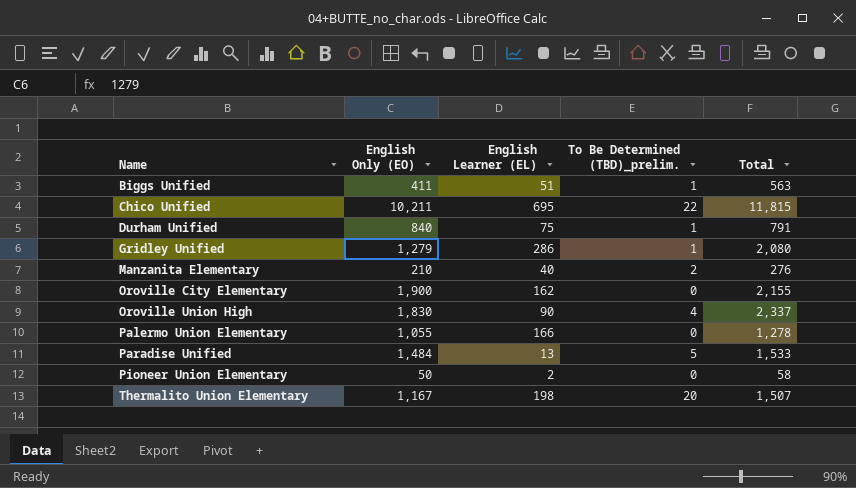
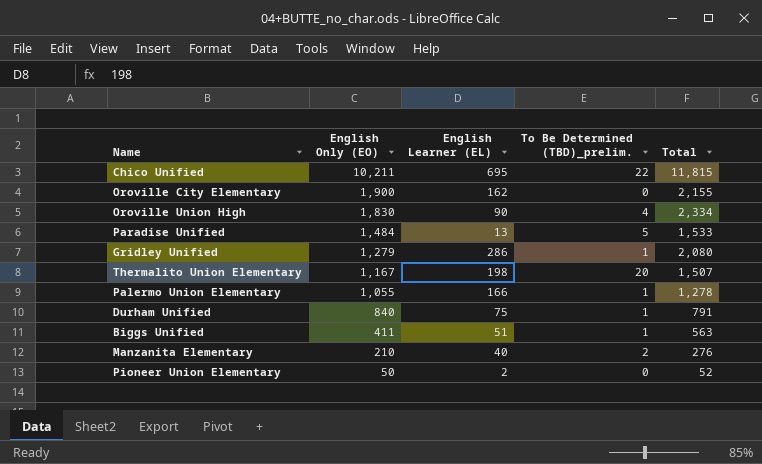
row order: Name ascending -> English Only (EO) descending
Oroville Union High | Total: 2,337 -> 2,334
Palermo Union Elementary | To Be Determined (TBD)_prelim.: 0 -> 1
Pioneer Union Elementary | Total: 58 -> 52

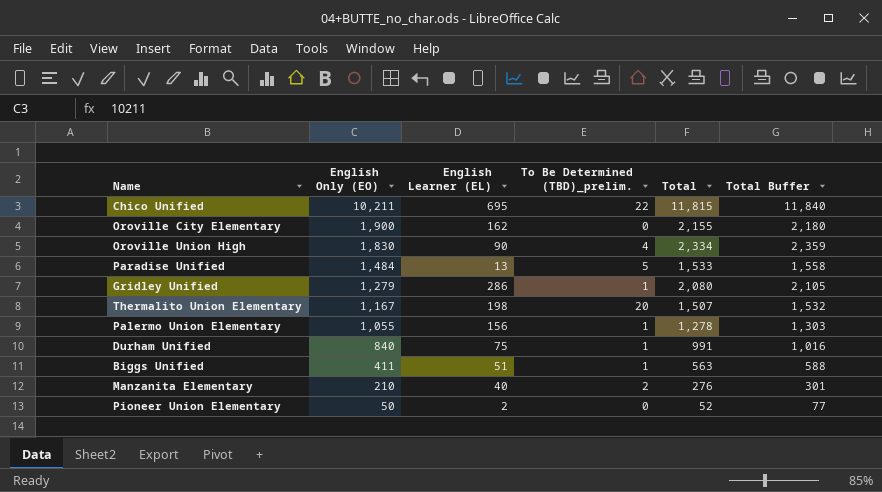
column Total Buffer | formula: none -> [Total] + 25
Palermo Union Elementary | English Learner (EL): 166 -> 156
Durham Unified | Total: 791 -> 991

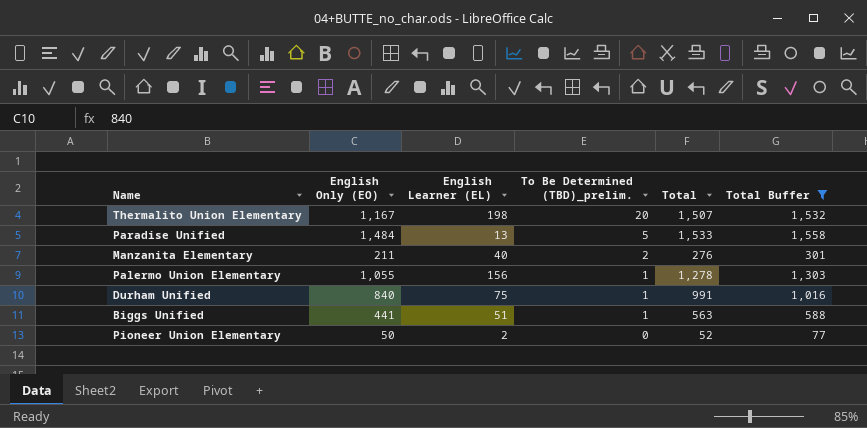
filter: none -> Total Buffer <= 1,558
row order: English Only (EO) descending -> To Be Determined (TBD)_prelim. descending
Manzanita Elementary | English Only (EO): 210 -> 211
Biggs Unified | English Only (EO): 411 -> 441

